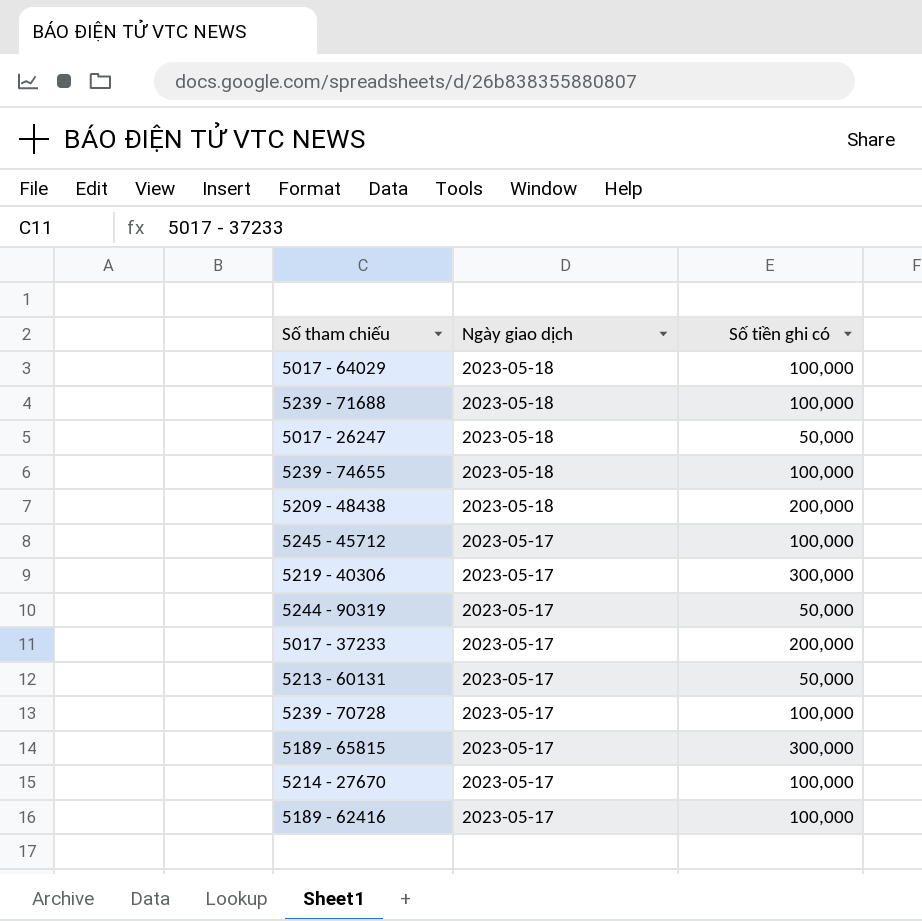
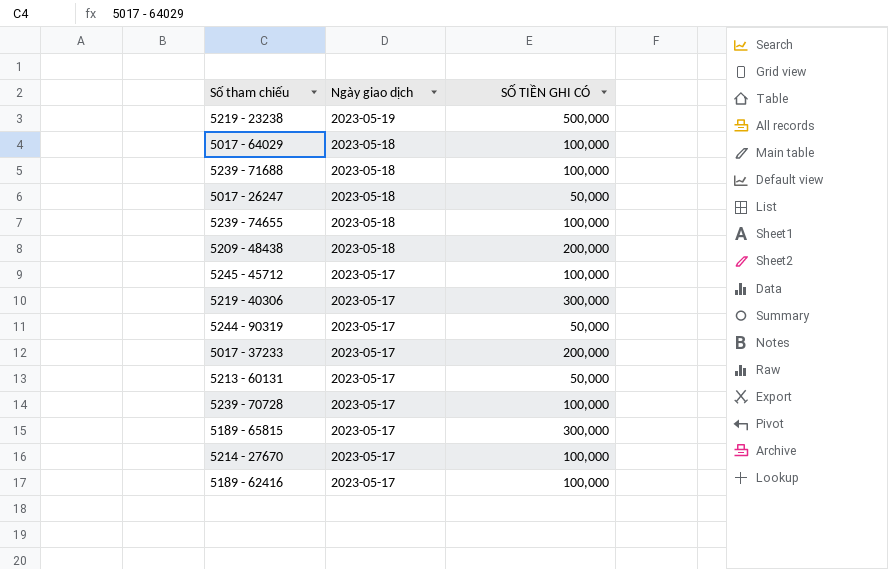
column name: Số tiền ghi có -> SỐ TIỀN GHI CÓ
row 5219 - 23238: none -> 2023-05-19 | 500,000

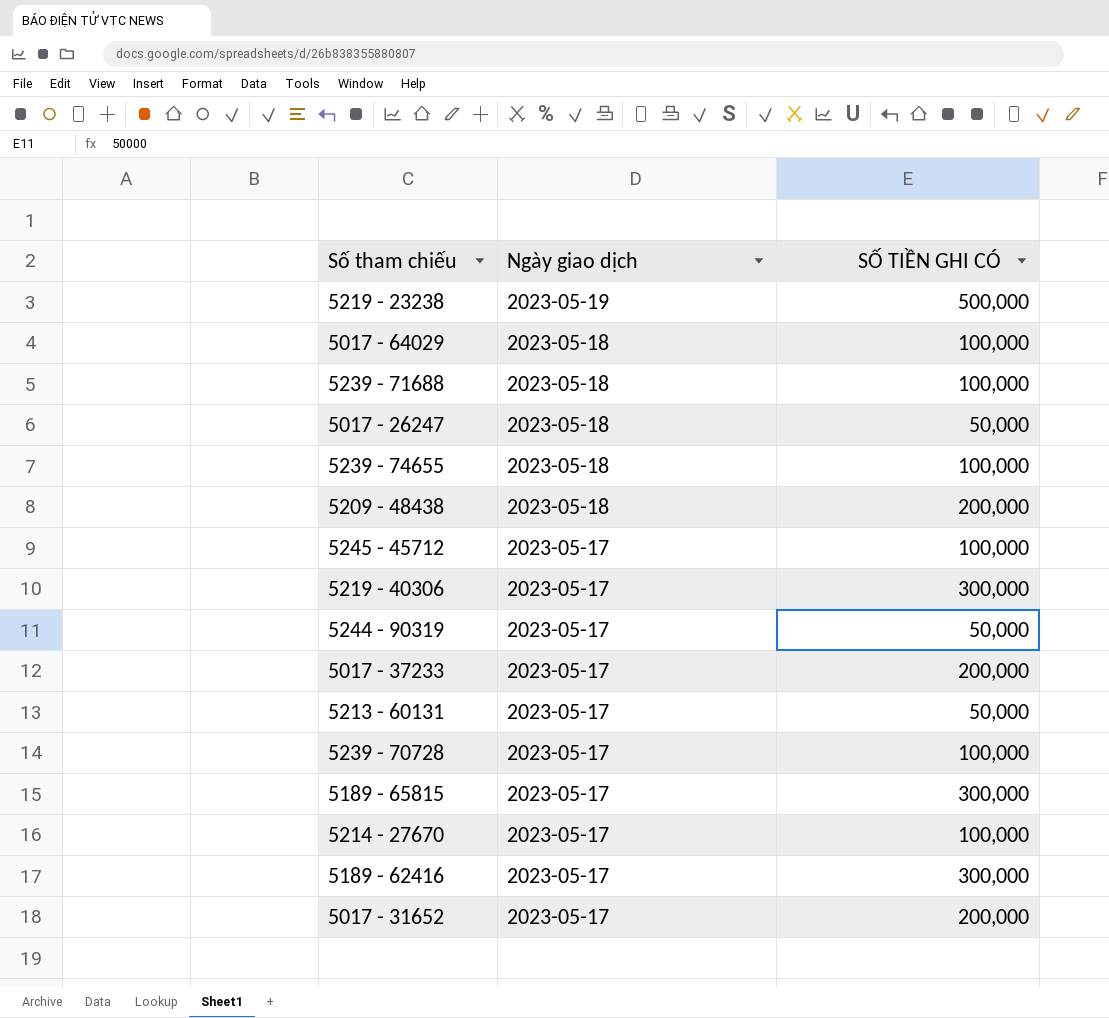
5189 - 62416 | SỐ TIỀN GHI CÓ: 100,000 -> 300,000
row 5017 - 31652: none -> 2023-05-17 | 200,000

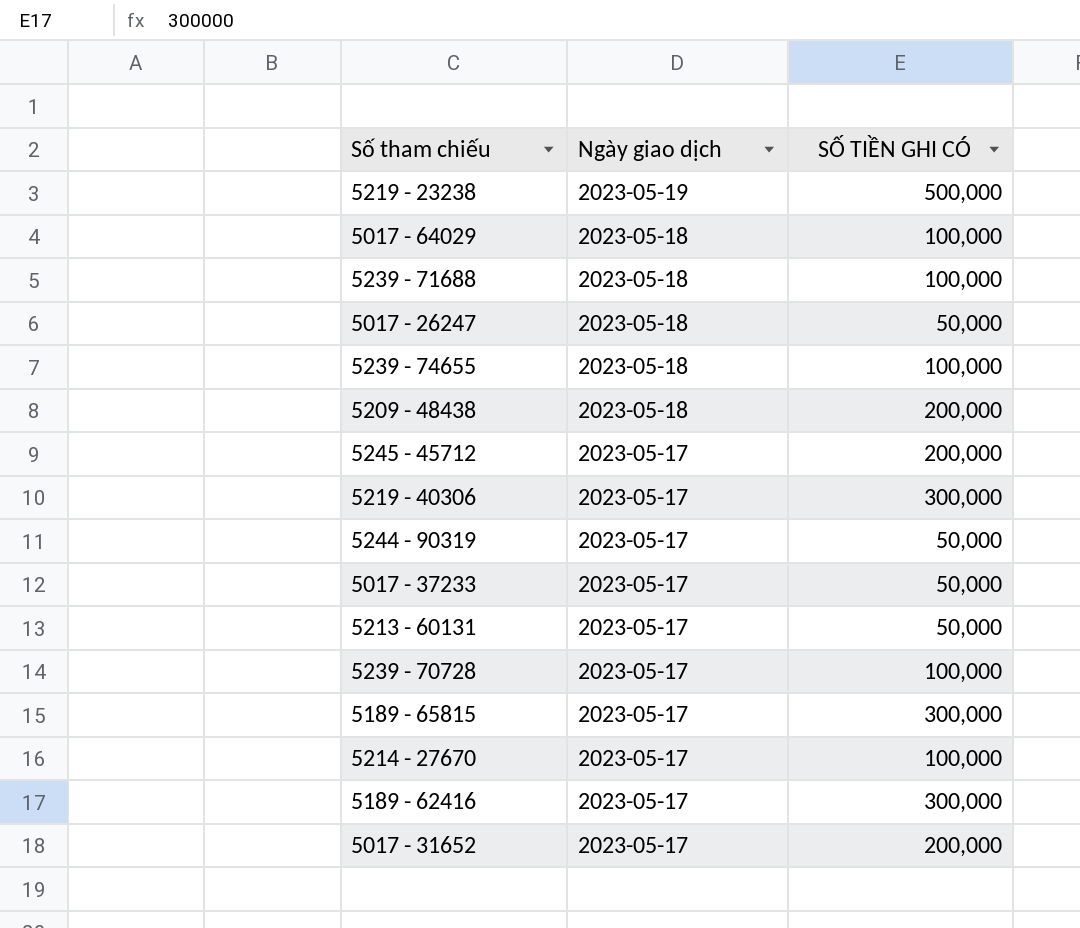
5245 - 45712 | SỐ TIỀN GHI CÓ: 100,000 -> 200,000
5017 - 37233 | SỐ TIỀN GHI CÓ: 200,000 -> 50,000

